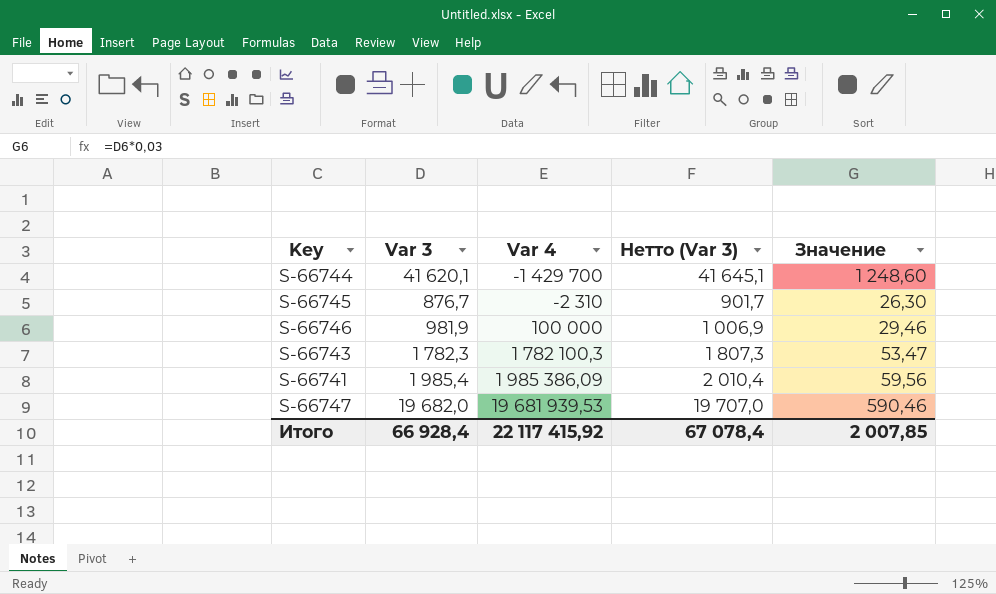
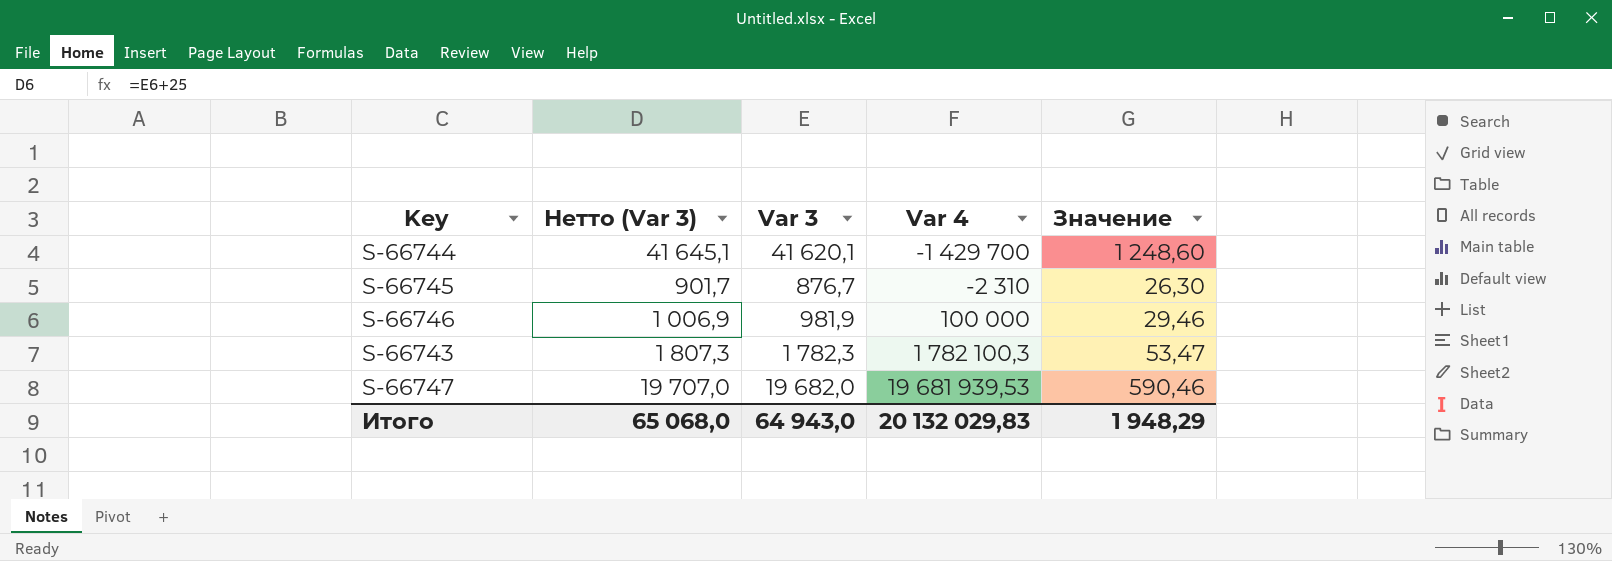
column Нетто (Var 3) | position: 4 -> 2
row S-66741: 1 985,4 | 1 985 386,09 | 2 010,4 | 59,56 -> none
Итого | Нетто (Var 3): 67 078,4 -> 65 068,0
Итого | Var 3: 66 928,4 -> 64 943,0
Итого | Var 4: 22 117 415,92 -> 20 132 029,83
Итого | Значение: 2 007,85 -> 1 948,29

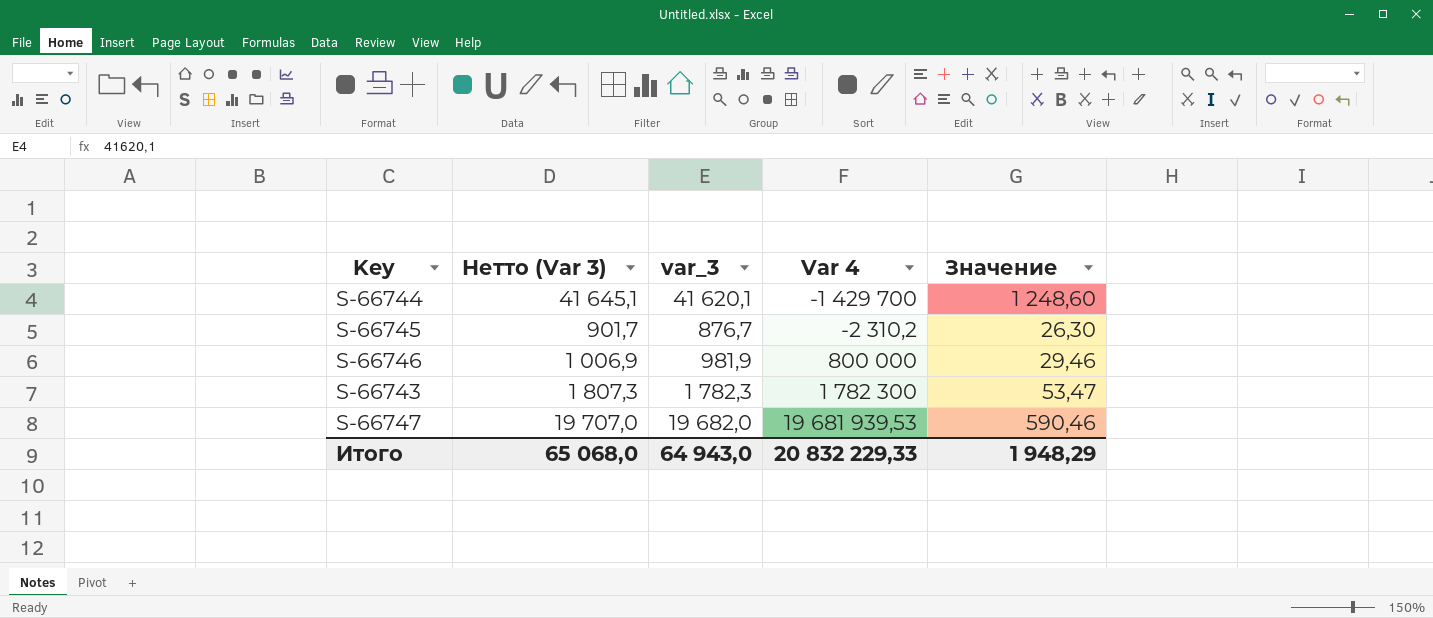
column name: Var 3 -> var_3
S-66745 | Var 4: -2 310 -> -2 310,2
S-66746 | Var 4: 100 000 -> 800 000
S-66743 | Var 4: 1 782 100,3 -> 1 782 300
Итого | Var 4: 20 132 029,83 -> 20 832 229,33

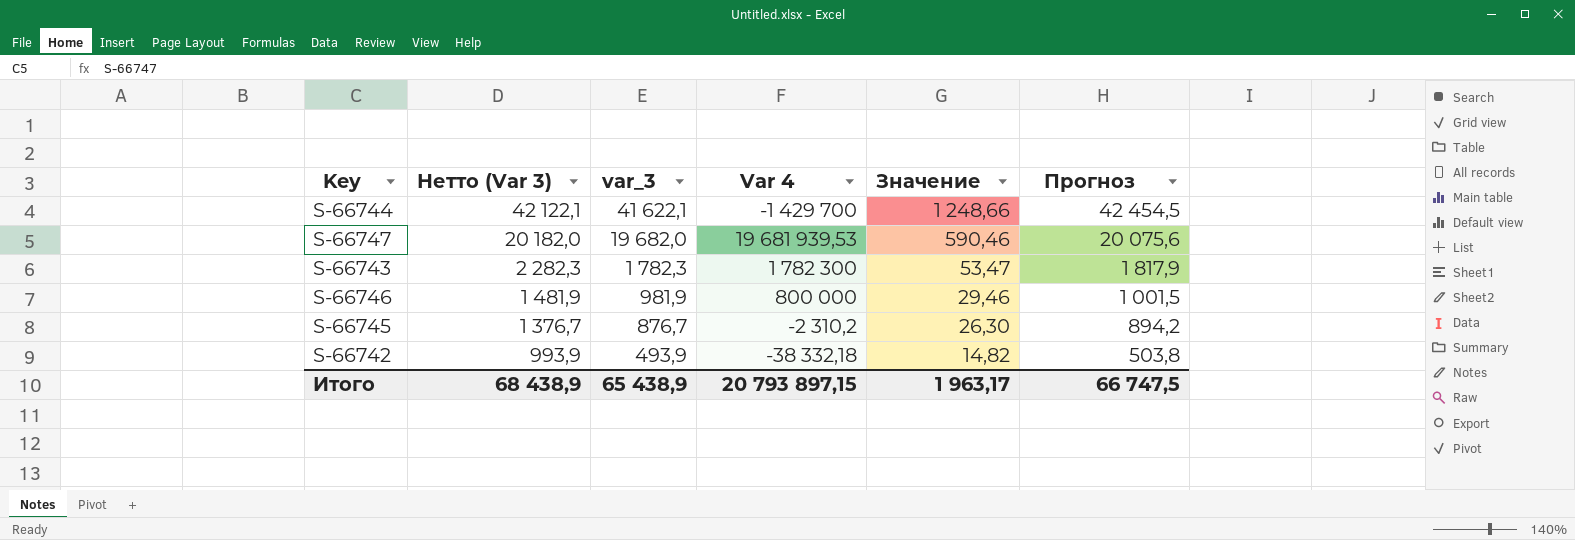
row order: Var 4 ascending -> Нетто (Var 3) descending
column Нетто (Var 3) | formula: [var_3] + 25 -> [var_3] + 500
column Прогноз | formula: none -> [var_3] * 1,02
S-66744 | var_3: 41 620,1 -> 41 622,1
S-66744 | Значение: 1 248,60 -> 1 248,66
row S-66742: none -> 993,9 | 493,9 | -38 332,18 | 14,82 | 503,8
Итого | Нетто (Var 3): 65 068,0 -> 68 438,9
Итого | var_3: 64 943,0 -> 65 438,9
Итого | Var 4: 20 832 229,33 -> 20 793 897,15
Итого | Значение: 1 948,29 -> 1 963,17

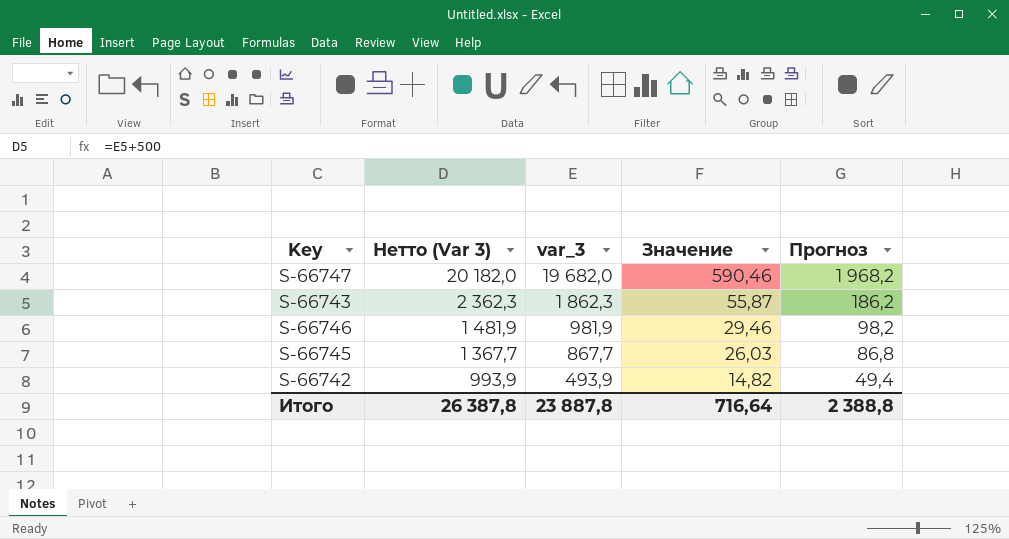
column Var 4 | position: 4 -> none
column Прогноз | formula: [var_3] * 1,02 -> [var_3] * 0,1
row S-66744: 42 122,1 | 41 622,1 | -1 429 700 | 1 248,66 | 42 454,5 -> none
S-66743 | Нетто (Var 3): 2 282,3 -> 2 362,3
S-66743 | var_3: 1 782,3 -> 1 862,3
S-66743 | Значение: 53,47 -> 55,87
S-66745 | Нетто (Var 3): 1 376,7 -> 1 367,7
S-66745 | var_3: 876,7 -> 867,7
S-66745 | Значение: 26,30 -> 26,03
Итого | Нетто (Var 3): 68 438,9 -> 26 387,8
Итого | var_3: 65 438,9 -> 23 887,8
Итого | Значение: 1 963,17 -> 716,64
Итого | Прогноз: 66 747,5 -> 2 388,8

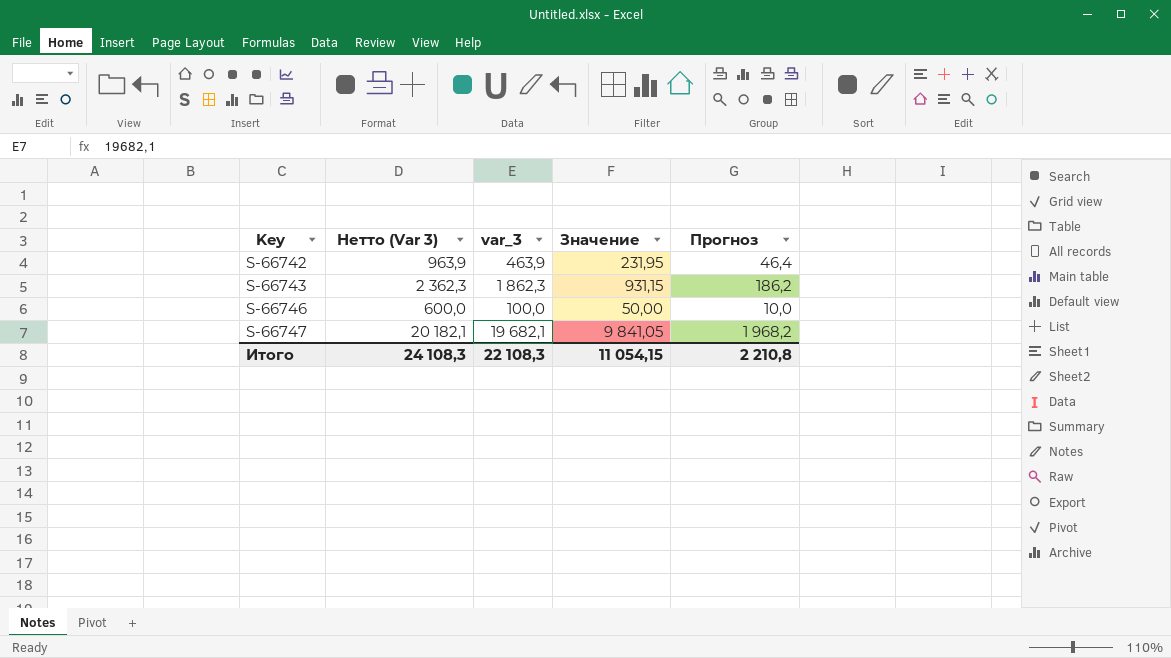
row order: Нетто (Var 3) descending -> Key ascending
column Значение | formula: [var_3] * 0,03 -> [var_3] * 0,5
row S-66745: 1 367,7 | 867,7 | 26,03 | 86,8 -> none
S-66742 | Нетто (Var 3): 993,9 -> 963,9
S-66742 | var_3: 493,9 -> 463,9
S-66742 | Прогноз: 49,4 -> 46,4
S-66746 | Нетто (Var 3): 1 481,9 -> 600,0
S-66746 | var_3: 981,9 -> 100,0
S-66746 | Прогноз: 98,2 -> 10,0
S-66747 | Нетто (Var 3): 20 182,0 -> 20 182,1
S-66747 | var_3: 19 682,0 -> 19 682,1
Итого | Нетто (Var 3): 26 387,8 -> 24 108,3
Итого | var_3: 23 887,8 -> 22 108,3
Итого | Значение: 716,64 -> 11 054,15
Итого | Прогноз: 2 388,8 -> 2 210,8

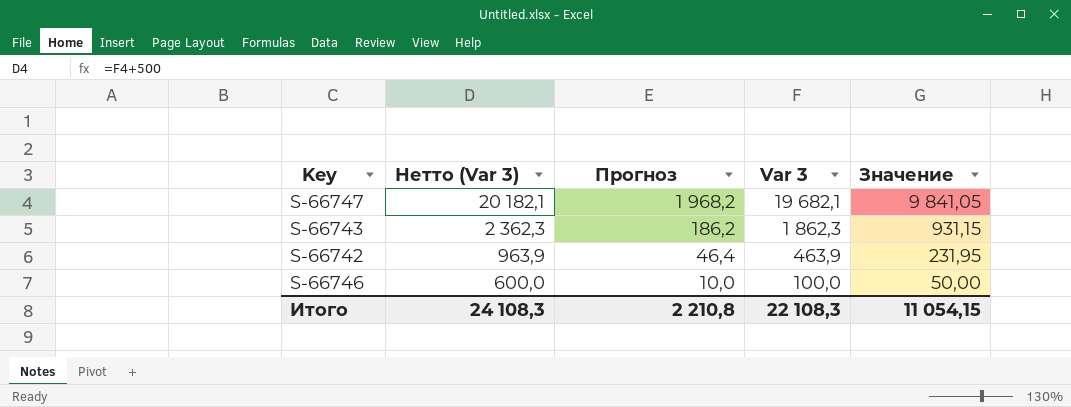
row order: Key ascending -> Нетто (Var 3) descending
column Прогноз | position: 5 -> 3
column name: var_3 -> Var 3

